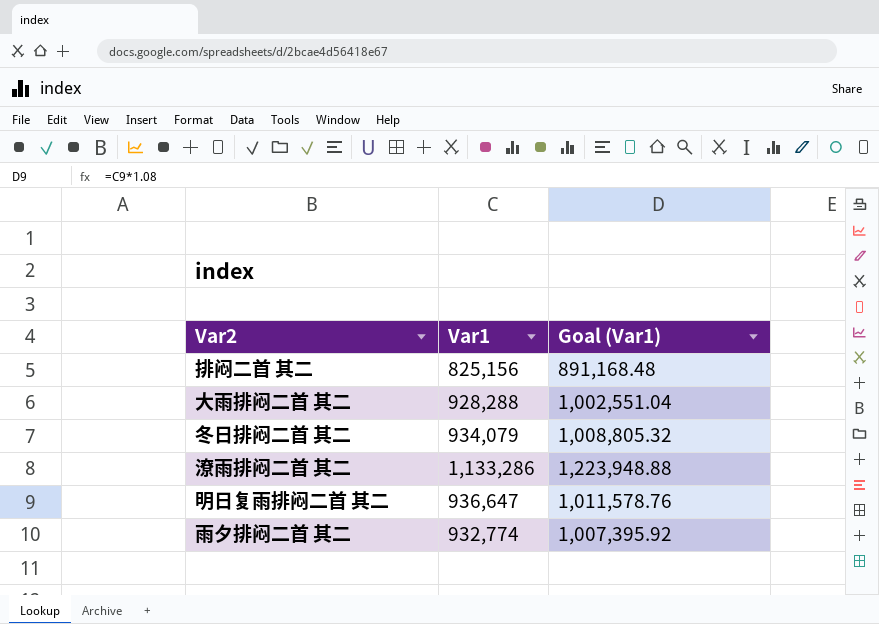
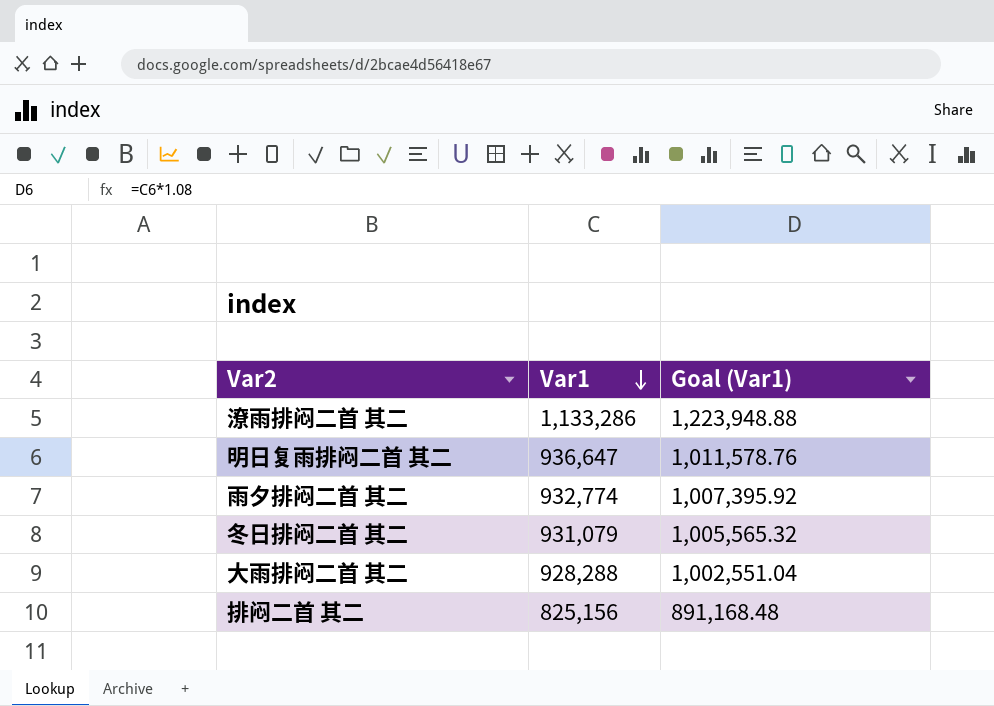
row order: none -> Var1 descending
冬日排闷二首 其二 | Var1: 934,079 -> 931,079
冬日排闷二首 其二 | Goal (Var1): 1,008,805.32 -> 1,005,565.32

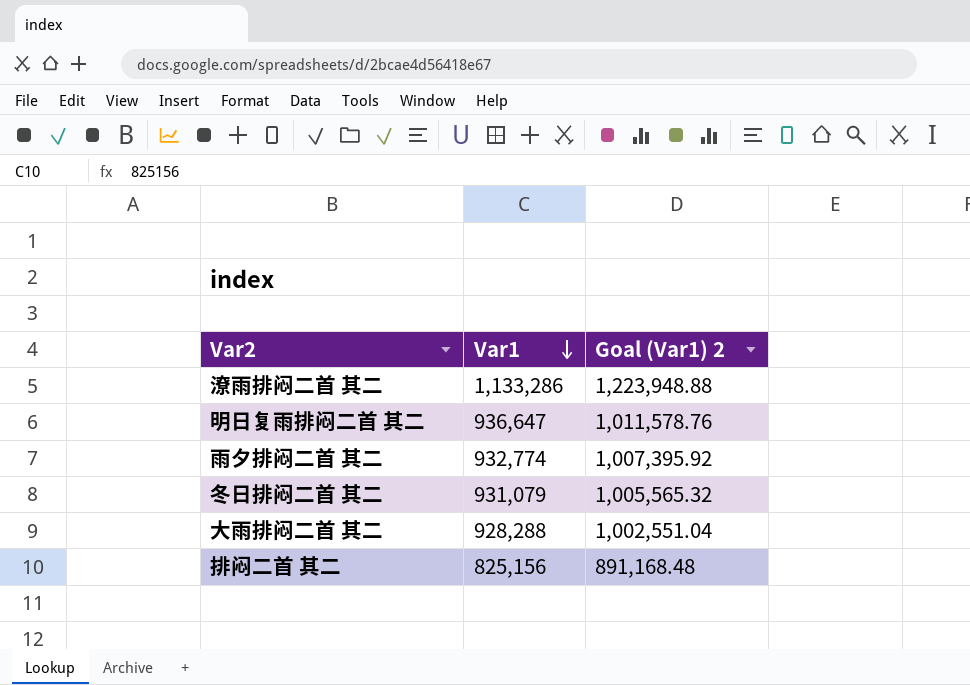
column name: Goal (Var1) -> Goal (Var1) 2

